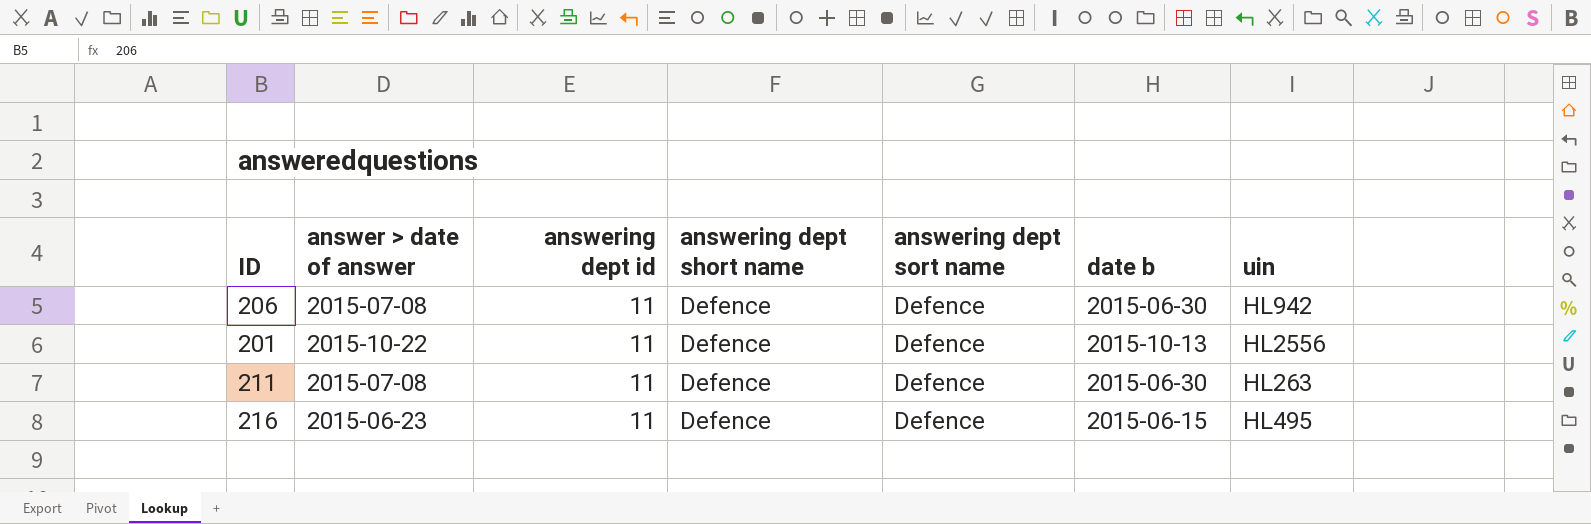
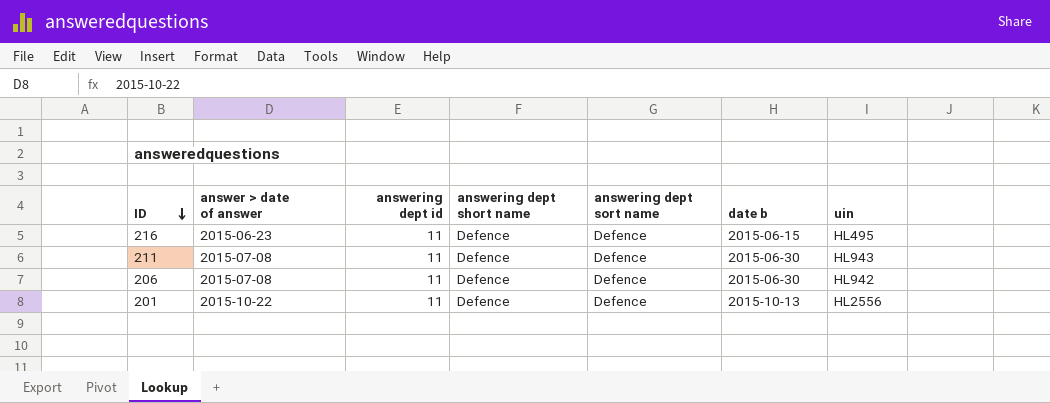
row order: none -> ID descending
211 | uin: HL263 -> HL943

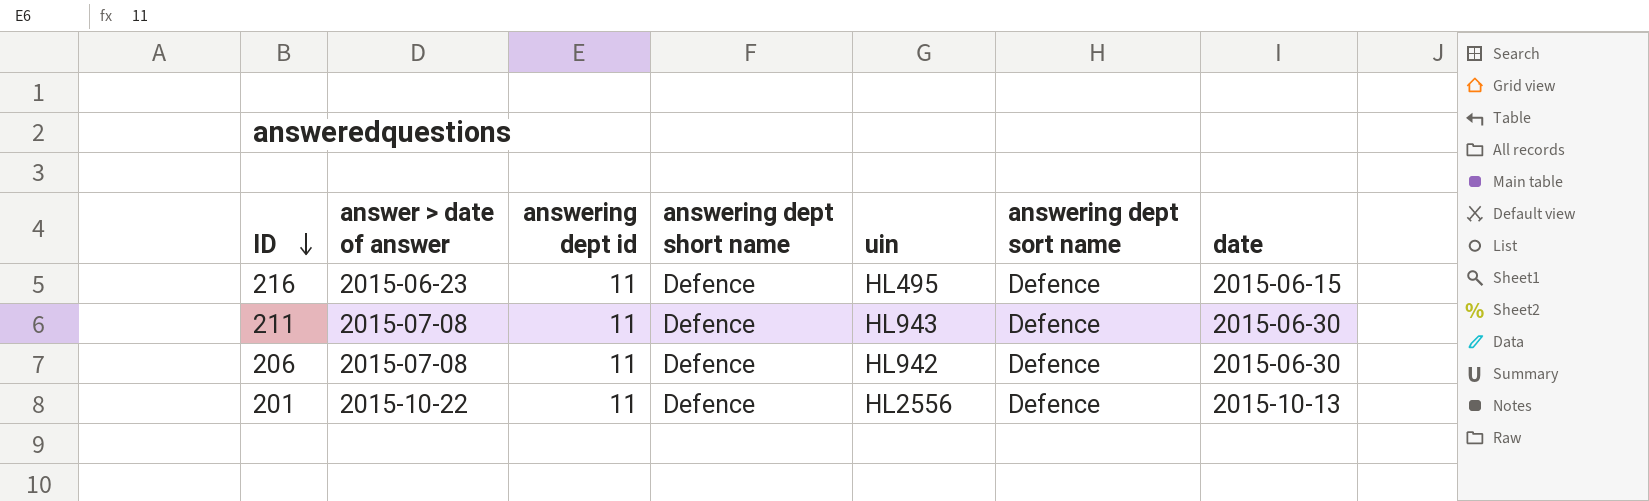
column uin | position: 7 -> 5
column name: date b -> date

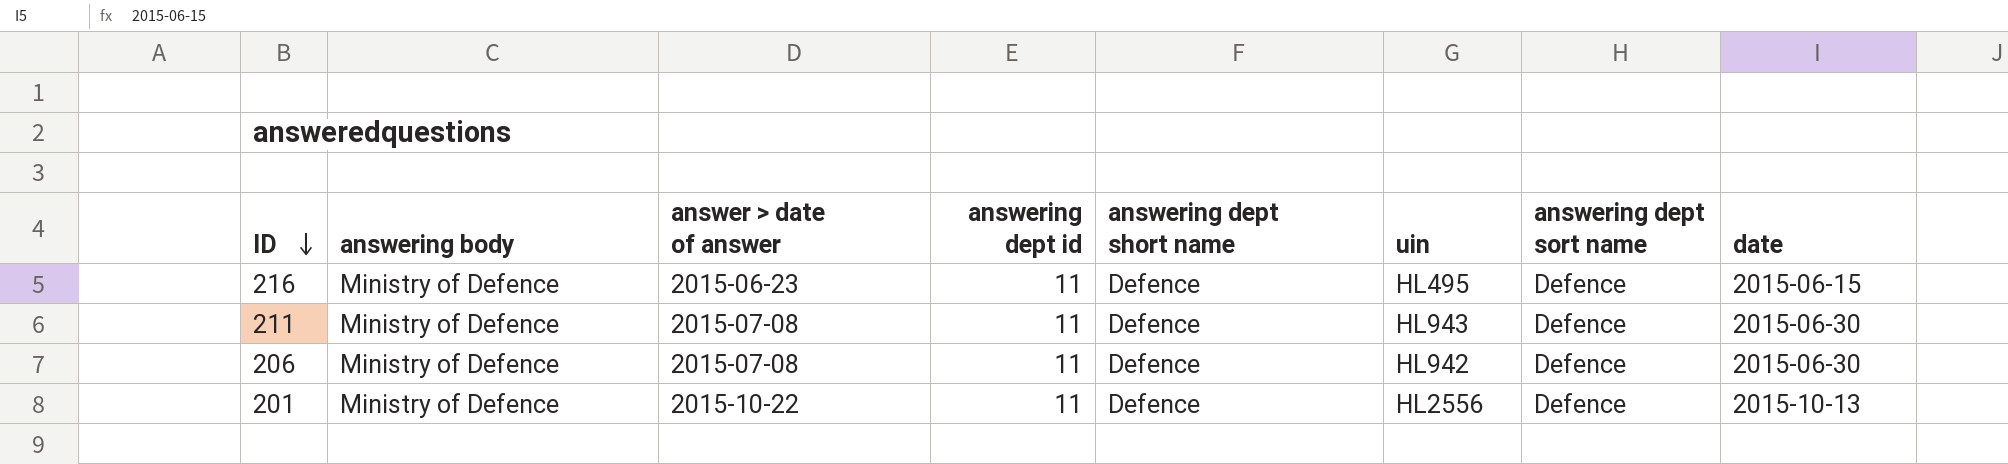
column answering body | position: none -> 2

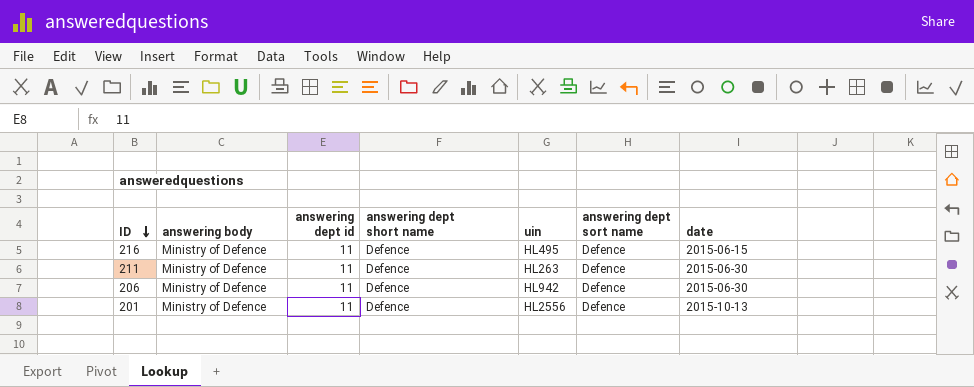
column answer > date of answer | position: 3 -> none
211 | uin: HL943 -> HL263

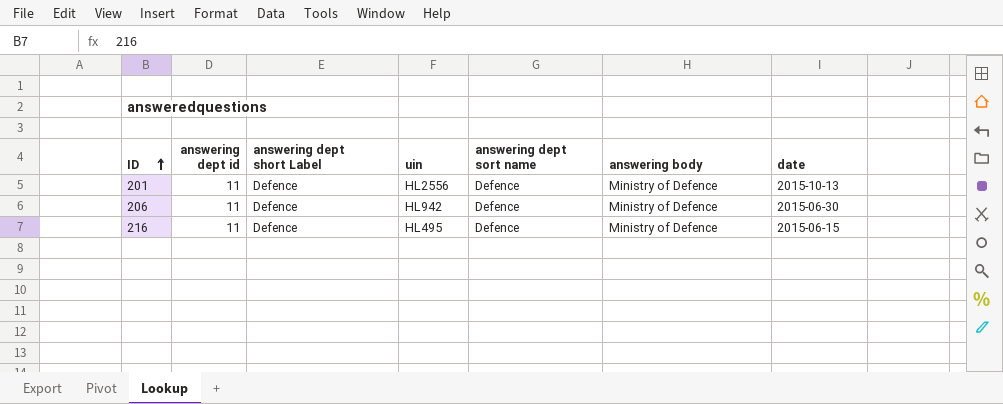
row order: ID descending -> ID ascending
column name: answering dept short name -> answering dept short Label
column answering body | position: 2 -> 6
row 211: Ministry of Defence | 11 | Defence | HL263 | Defence | 2015-06-30 -> none

